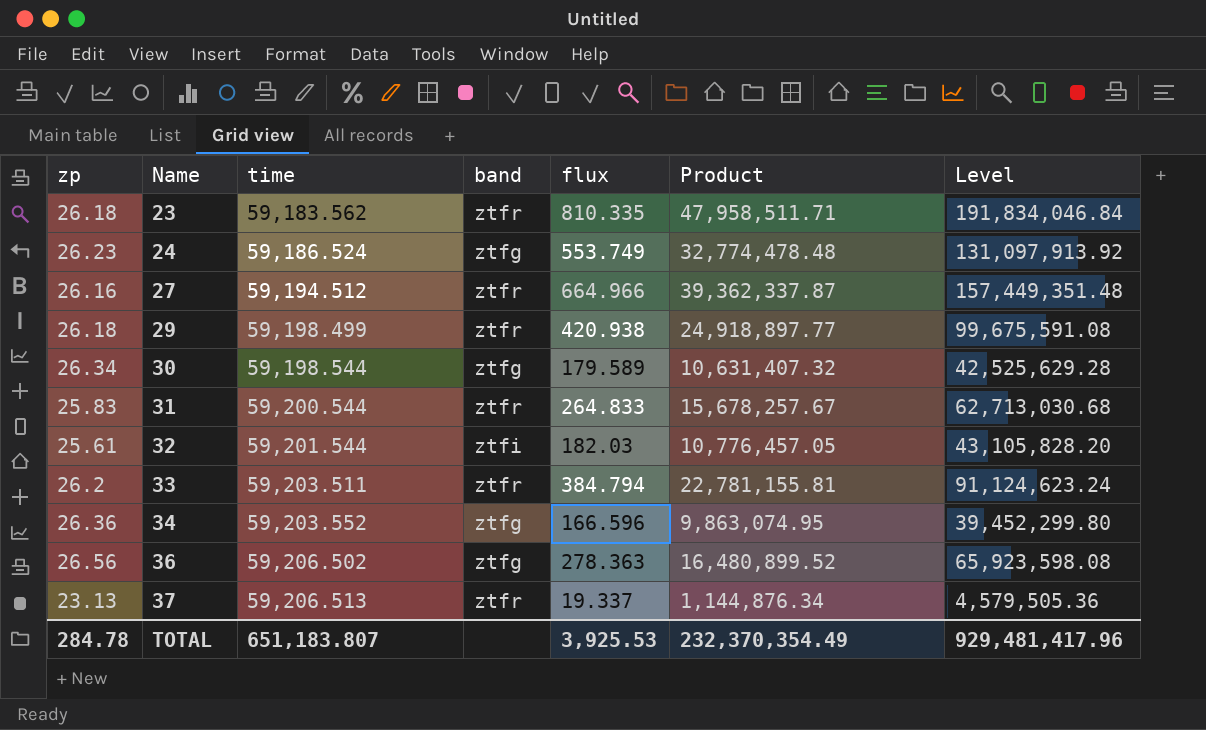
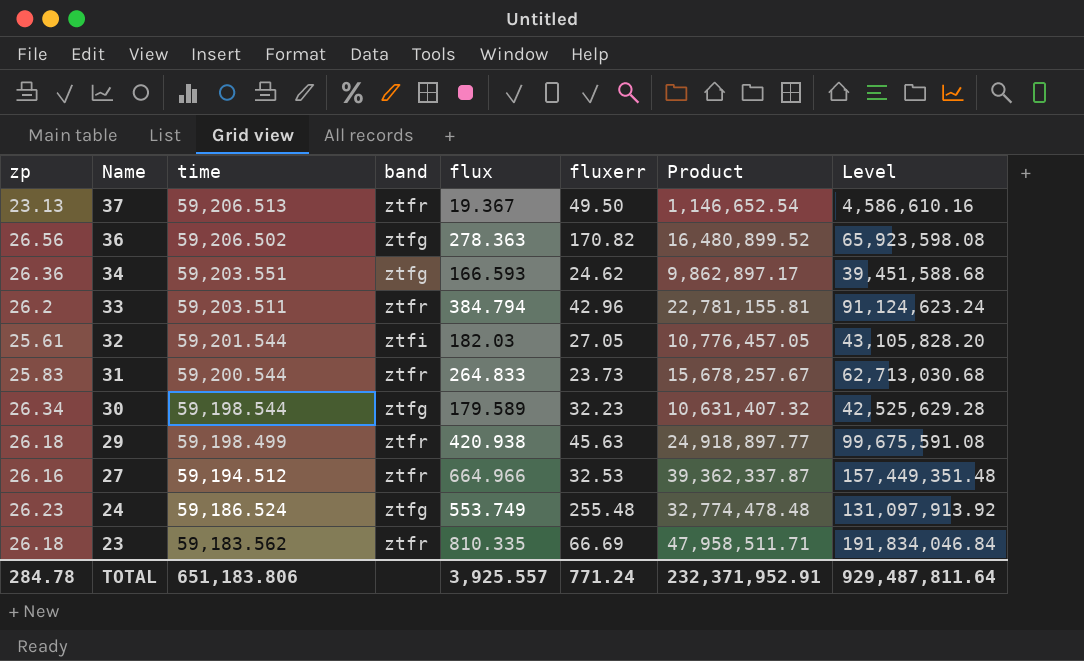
row order: Name ascending -> Name descending
column fluxerr | position: none -> 6
37 | flux: 19.337 -> 19.367
37 | Product: 1,144,876.34 -> 1,146,652.54
37 | Level: 4,579,505.36 -> 4,586,610.16
34 | time: 59,203.552 -> 59,203.551
34 | flux: 166.596 -> 166.593
34 | Product: 9,863,074.95 -> 9,862,897.17
34 | Level: 39,452,299.80 -> 39,451,588.68
TOTAL | time: 651,183.807 -> 651,183.806
TOTAL | flux: 3,925.53 -> 3,925.557
TOTAL | Product: 232,370,354.49 -> 232,371,952.91
TOTAL | Level: 929,481,417.96 -> 929,487,811.64

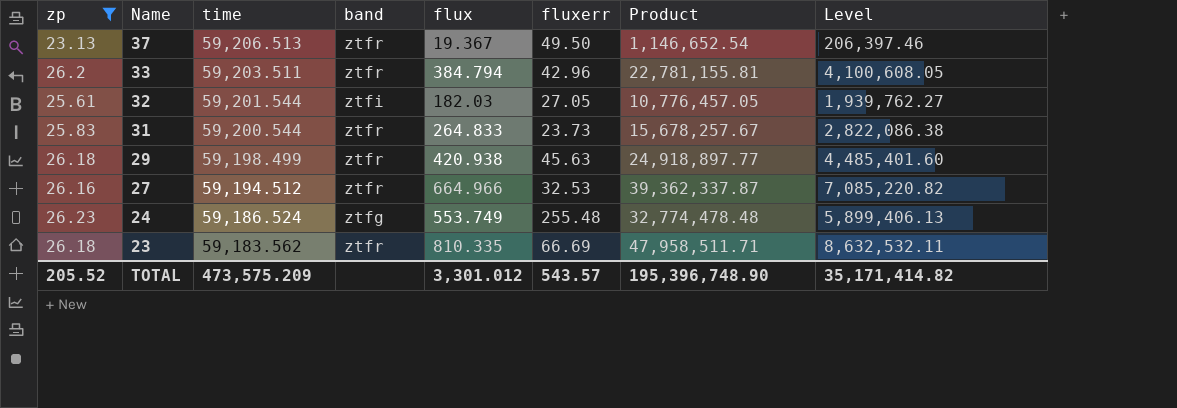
filter: none -> zp <= 26.23
column Level | formula: [Product] * 4 -> [Product] * 0.18
TOTAL | zp: 284.78 -> 205.52
TOTAL | time: 651,183.806 -> 473,575.209
TOTAL | flux: 3,925.557 -> 3,301.012
TOTAL | fluxerr: 771.24 -> 543.57
TOTAL | Product: 232,371,952.91 -> 195,396,748.90
TOTAL | Level: 929,487,811.64 -> 35,171,414.82

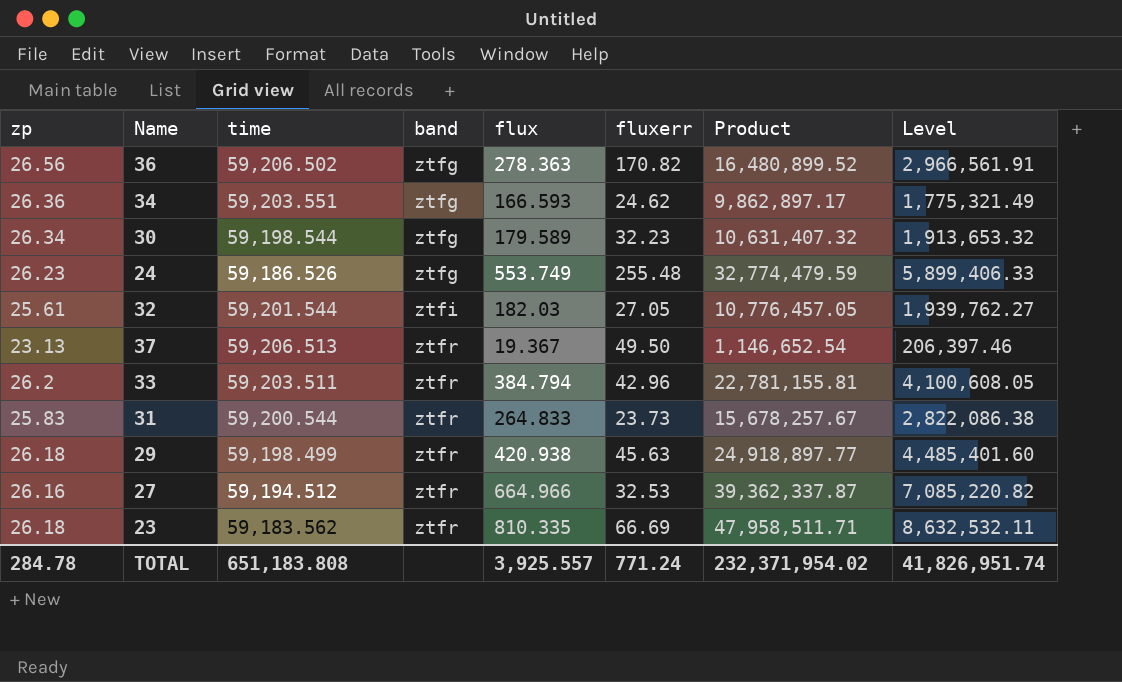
filter: zp <= 26.23 -> none
row order: Name descending -> band ascending
24 | time: 59,186.524 -> 59,186.526
24 | Product: 32,774,478.48 -> 32,774,479.59
24 | Level: 5,899,406.13 -> 5,899,406.33
TOTAL | zp: 205.52 -> 284.78
TOTAL | time: 473,575.209 -> 651,183.808
TOTAL | flux: 3,301.012 -> 3,925.557
TOTAL | fluxerr: 543.57 -> 771.24
TOTAL | Product: 195,396,748.90 -> 232,371,954.02
TOTAL | Level: 35,171,414.82 -> 41,826,951.74

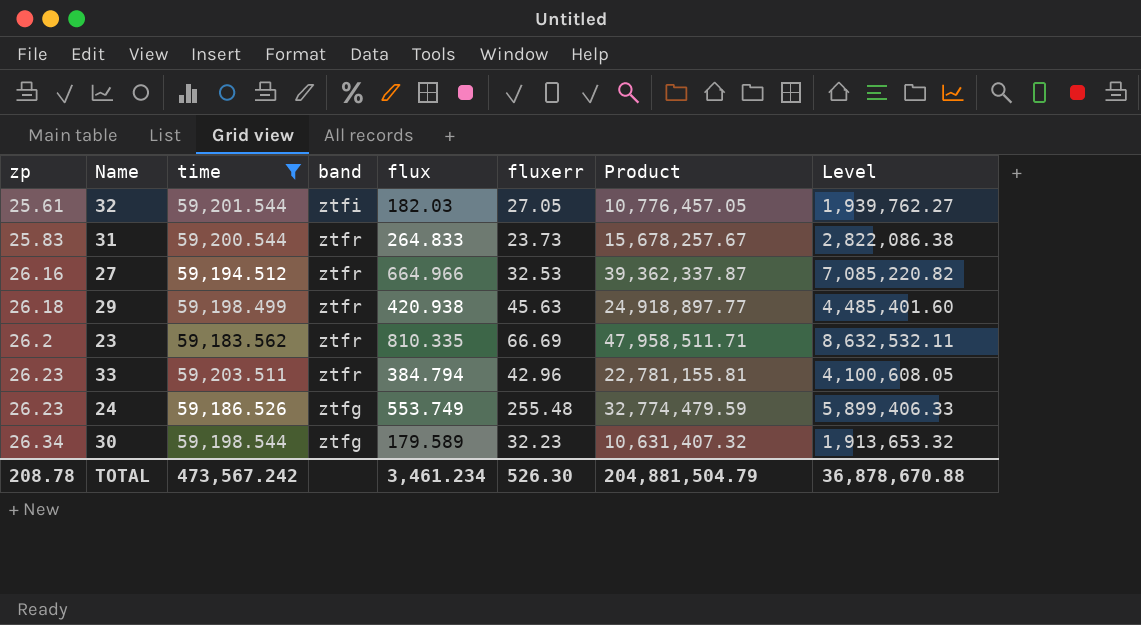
filter: none -> time <= 59,203.511
row order: band ascending -> zp ascending
23 | zp: 26.18 -> 26.2
33 | zp: 26.2 -> 26.23
TOTAL | zp: 284.78 -> 208.78
TOTAL | time: 651,183.808 -> 473,567.242
TOTAL | flux: 3,925.557 -> 3,461.234
TOTAL | fluxerr: 771.24 -> 526.30
TOTAL | Product: 232,371,954.02 -> 204,881,504.79
TOTAL | Level: 41,826,951.74 -> 36,878,670.88

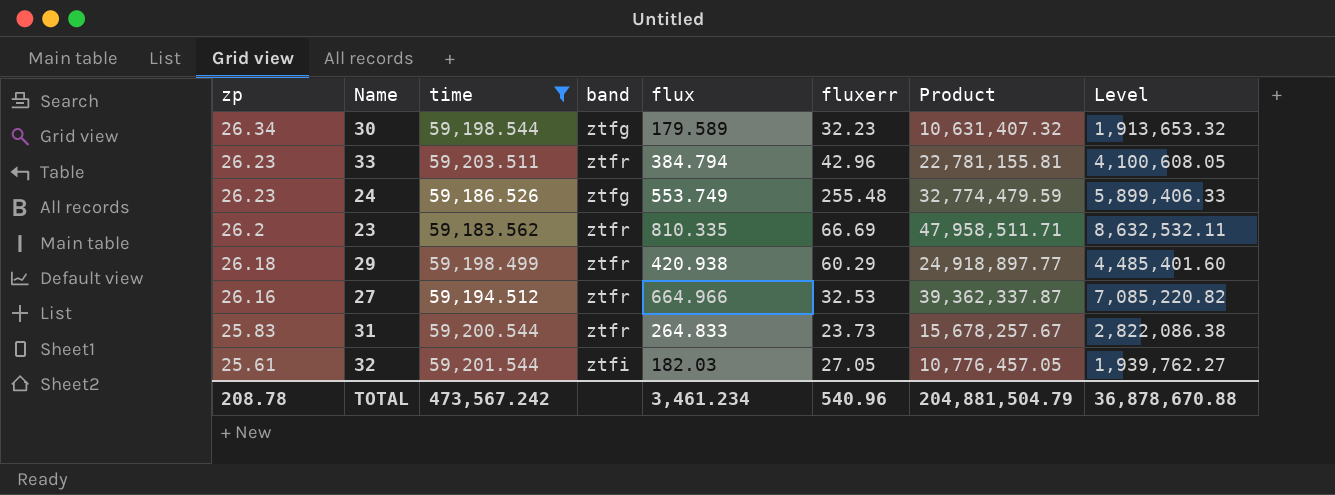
row order: zp ascending -> zp descending
29 | fluxerr: 45.63 -> 60.29
TOTAL | fluxerr: 526.30 -> 540.96

